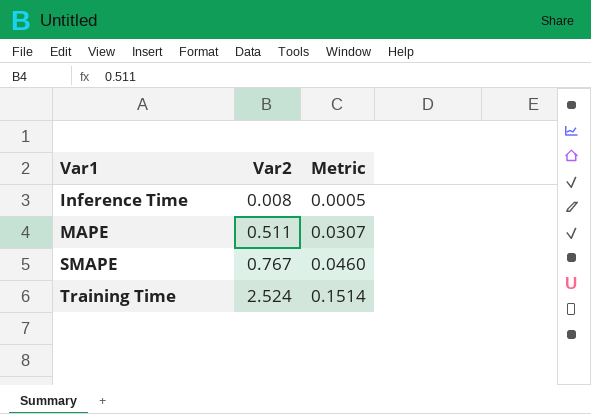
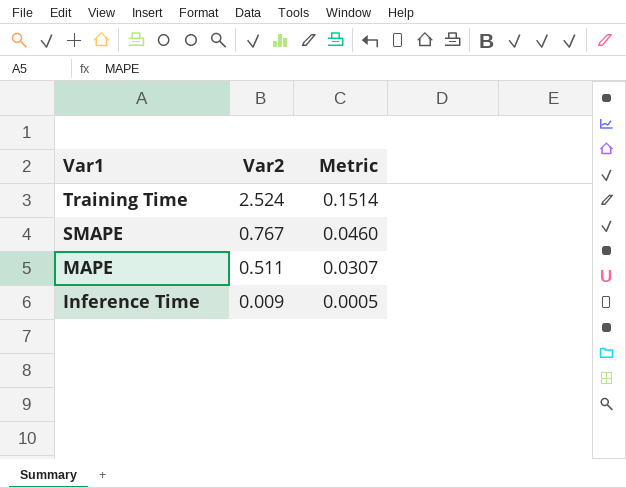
row order: Var1 ascending -> Var1 descending
Inference Time | Var2: 0.008 -> 0.009

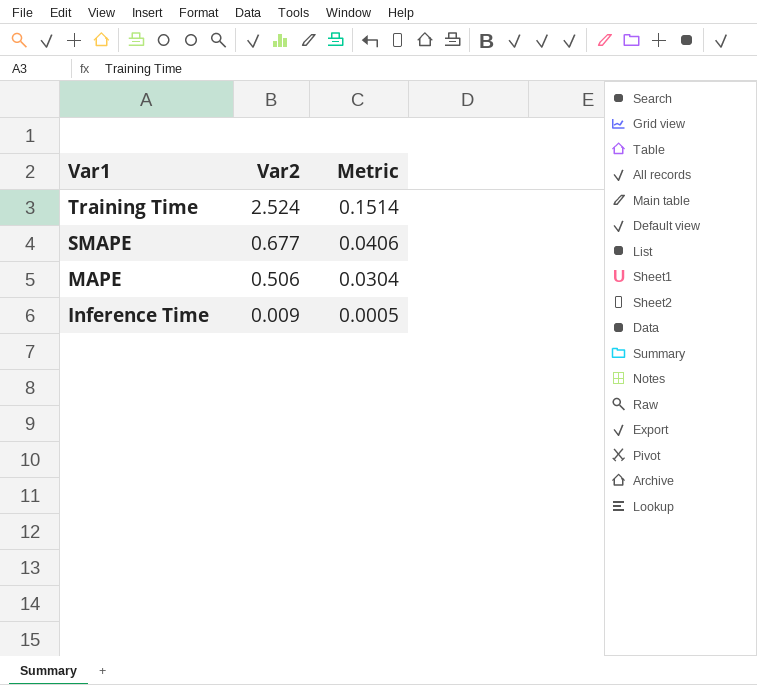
SMAPE | Var2: 0.767 -> 0.677
SMAPE | Metric: 0.0460 -> 0.0406
MAPE | Var2: 0.511 -> 0.506
MAPE | Metric: 0.0307 -> 0.0304

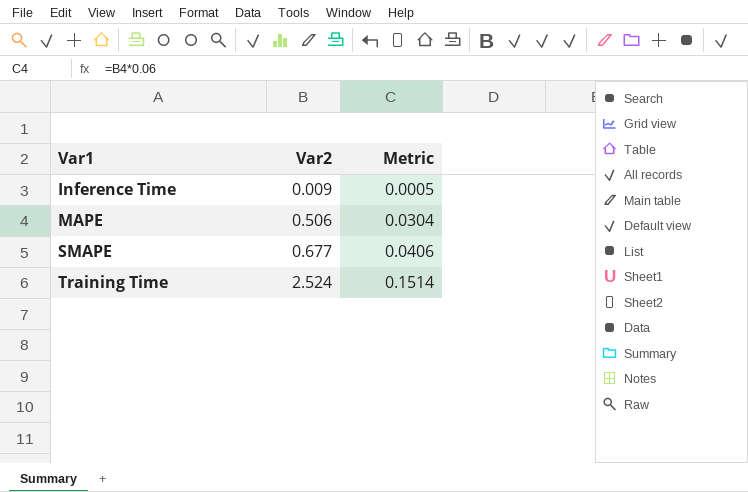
row order: Var1 descending -> Var1 ascending

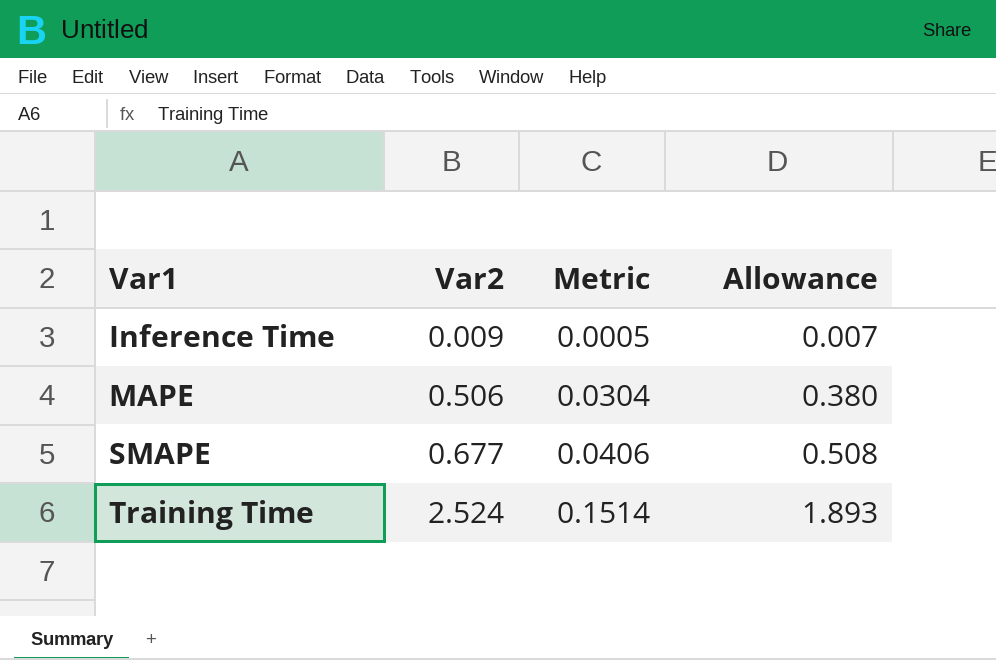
column Allowance | formula: none -> [Var2] * 0.75

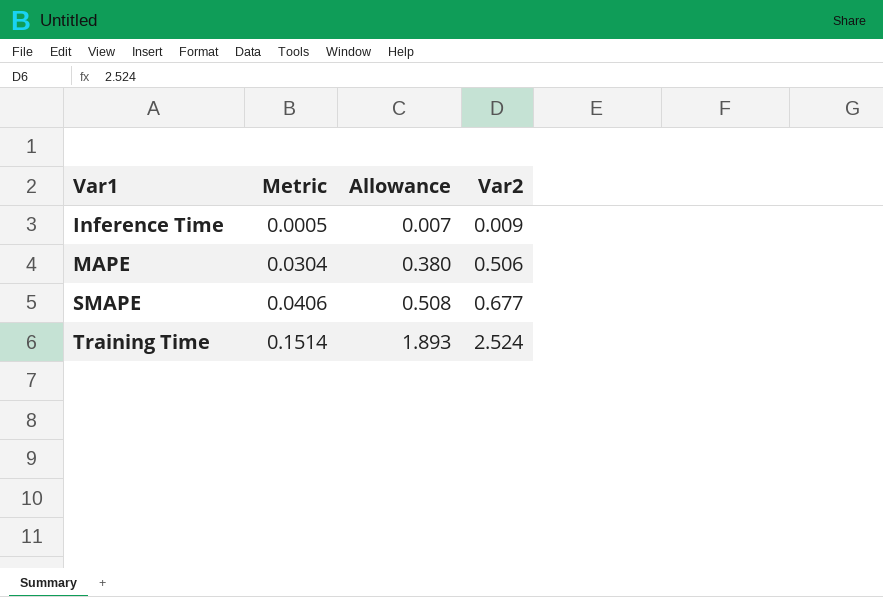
column Var2 | position: 2 -> 4

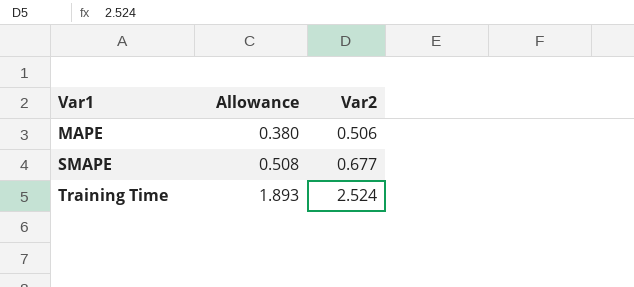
column Metric | formula: [Var2] * 0.06 -> none
row Inference Time: 0.0005 | 0.007 | 0.009 -> none

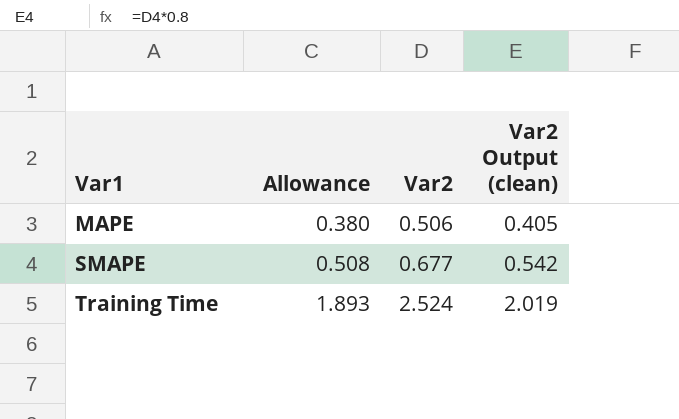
column Var2 Output (clean) | formula: none -> [Var2] * 0.8

